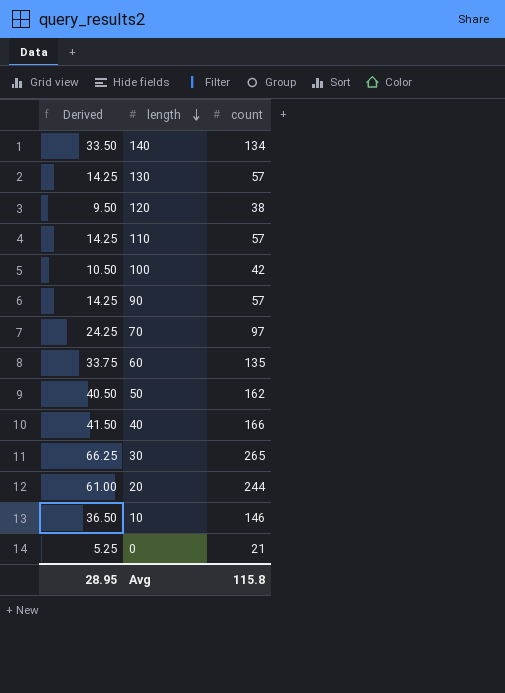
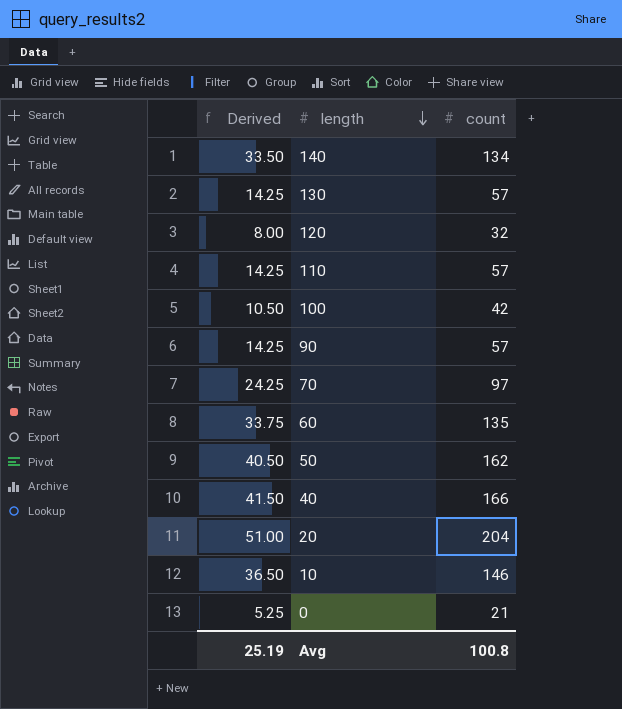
row 30: 66.25 | 265 -> none
120 | Derived: 9.50 -> 8.00
120 | count: 38 -> 32
20 | Derived: 61.00 -> 51.00
20 | count: 244 -> 204
Avg | Derived: 28.95 -> 25.19
Avg | count: 115.8 -> 100.8

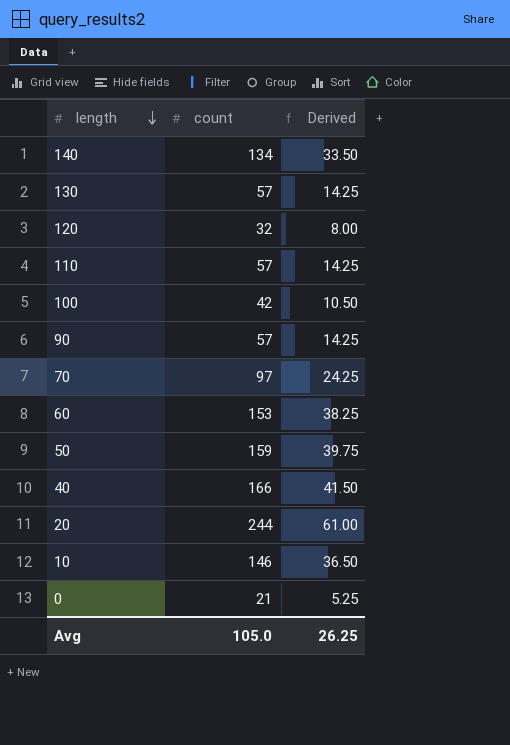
column Derived | position: 1 -> 3
60 | count: 135 -> 153
60 | Derived: 33.75 -> 38.25
50 | count: 162 -> 159
50 | Derived: 40.50 -> 39.75
20 | count: 204 -> 244
20 | Derived: 51.00 -> 61.00
Avg | count: 100.8 -> 105.0
Avg | Derived: 25.19 -> 26.25

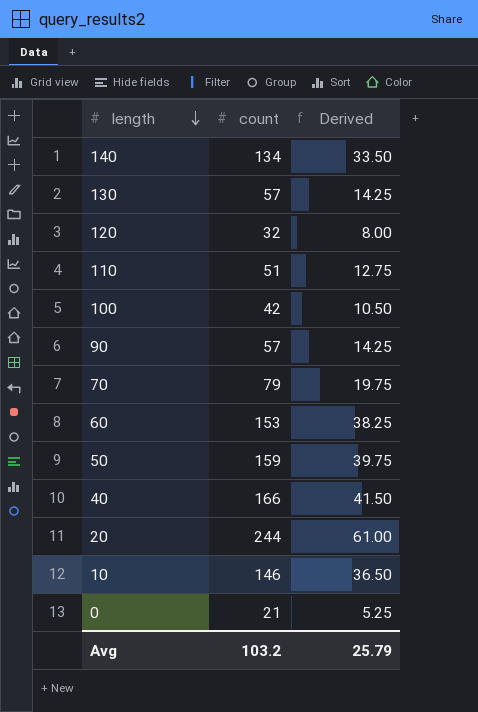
110 | count: 57 -> 51
110 | Derived: 14.25 -> 12.75
70 | count: 97 -> 79
70 | Derived: 24.25 -> 19.75
Avg | count: 105.0 -> 103.2
Avg | Derived: 26.25 -> 25.79

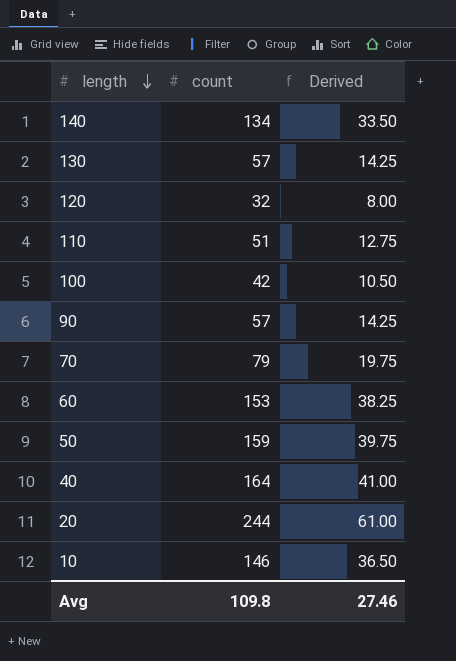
row 0: 21 | 5.25 -> none
40 | count: 166 -> 164
40 | Derived: 41.50 -> 41.00
Avg | count: 103.2 -> 109.8
Avg | Derived: 25.79 -> 27.46

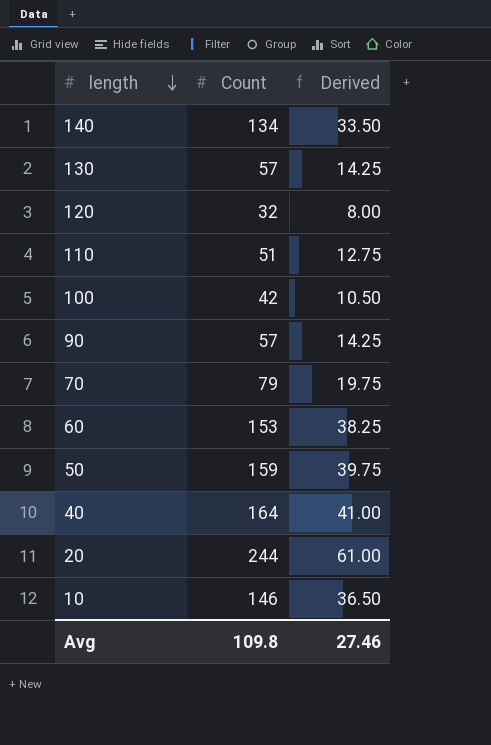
column name: count -> Count

